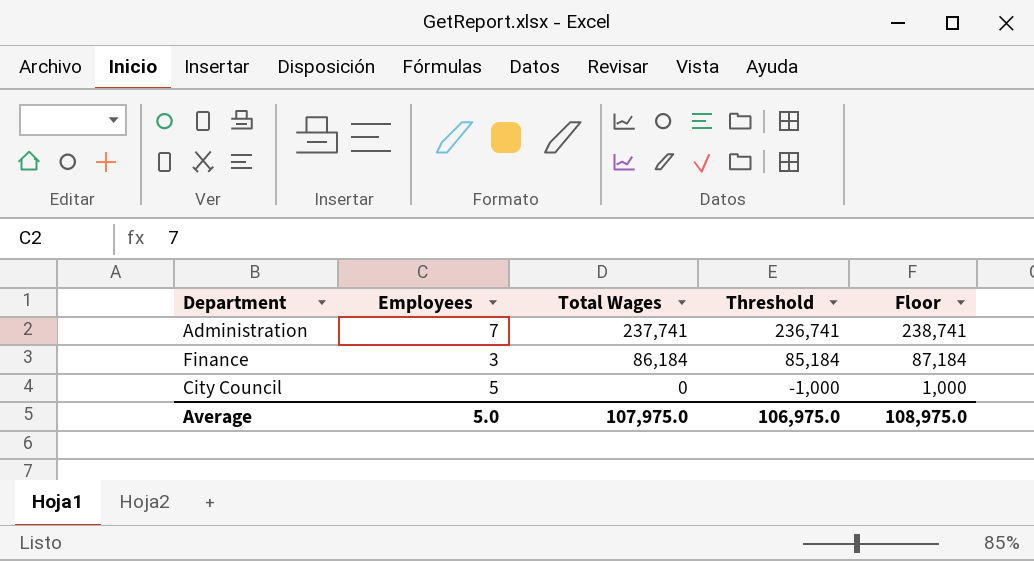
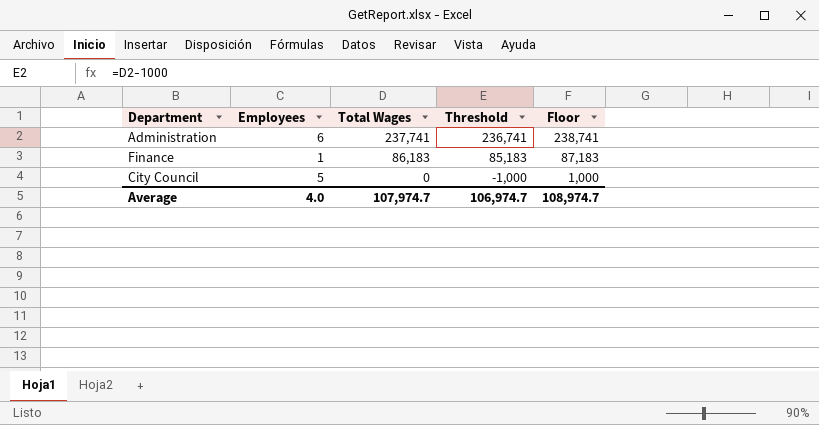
Administration | Employees: 7 -> 6
Finance | Employees: 3 -> 1
Finance | Total Wages: 86,184 -> 86,183
Finance | Threshold: 85,184 -> 85,183
Finance | Floor: 87,184 -> 87,183
Average | Employees: 5.0 -> 4.0
Average | Total Wages: 107,975.0 -> 107,974.7
Average | Threshold: 106,975.0 -> 106,974.7
Average | Floor: 108,975.0 -> 108,974.7

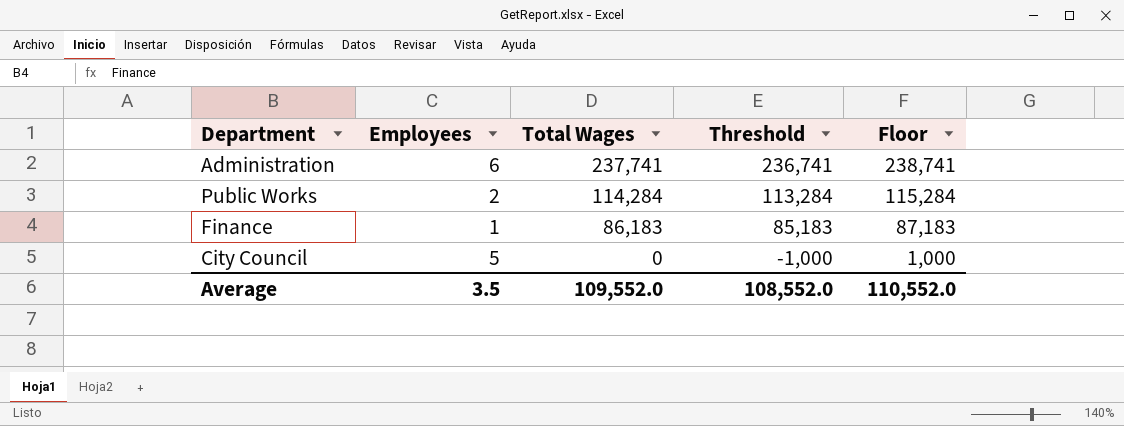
row Public Works: none -> 2 | 114,284 | 113,284 | 115,284
Average | Employees: 4.0 -> 3.5
Average | Total Wages: 107,974.7 -> 109,552.0
Average | Threshold: 106,974.7 -> 108,552.0
Average | Floor: 108,974.7 -> 110,552.0

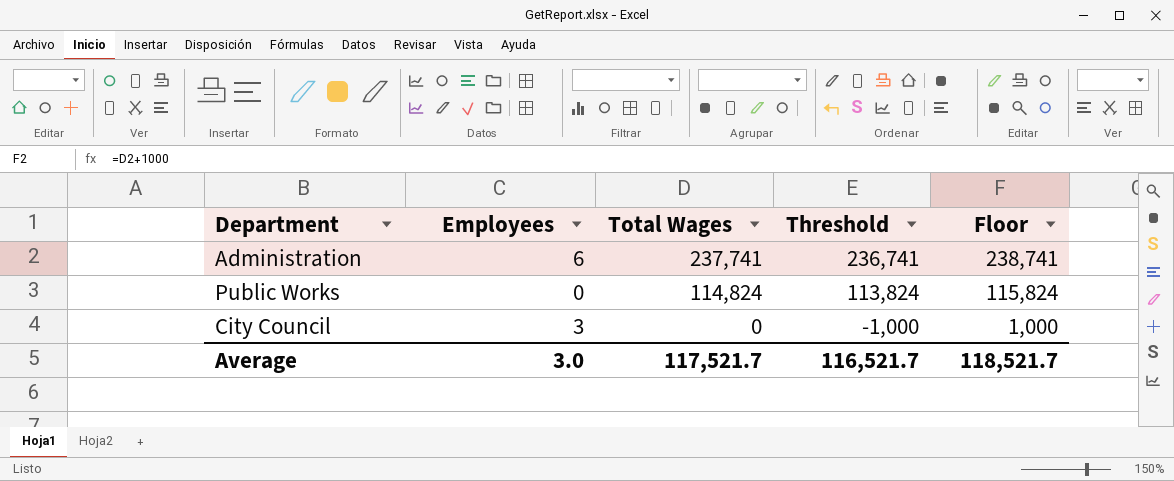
row Finance: 1 | 86,183 | 85,183 | 87,183 -> none
Public Works | Employees: 2 -> 0
Public Works | Total Wages: 114,284 -> 114,824
Public Works | Threshold: 113,284 -> 113,824
Public Works | Floor: 115,284 -> 115,824
City Council | Employees: 5 -> 3
Average | Employees: 3.5 -> 3.0
Average | Total Wages: 109,552.0 -> 117,521.7
Average | Threshold: 108,552.0 -> 116,521.7
Average | Floor: 110,552.0 -> 118,521.7

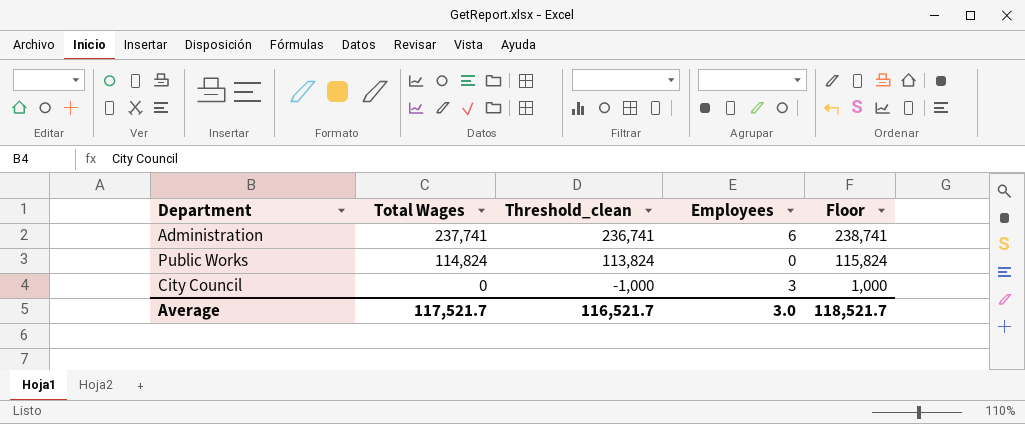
column name: Threshold -> Threshold_clean
column Employees | position: 2 -> 4

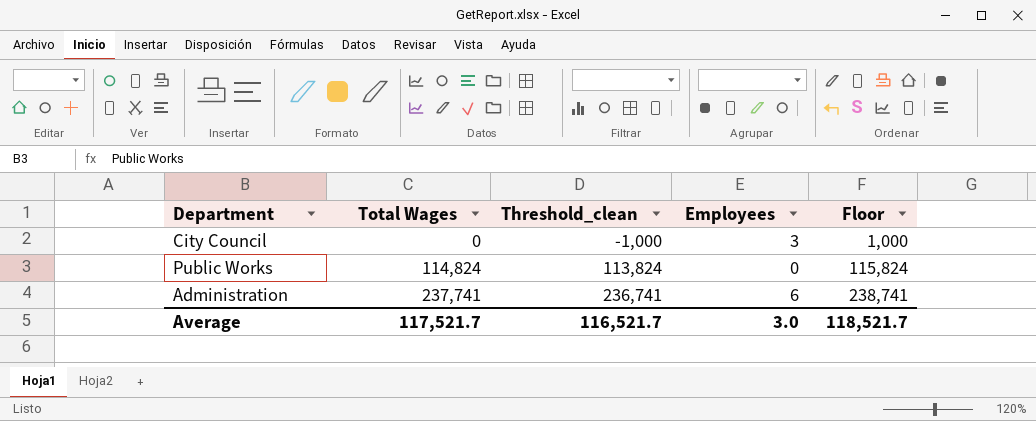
row order: Total Wages descending -> Total Wages ascending

